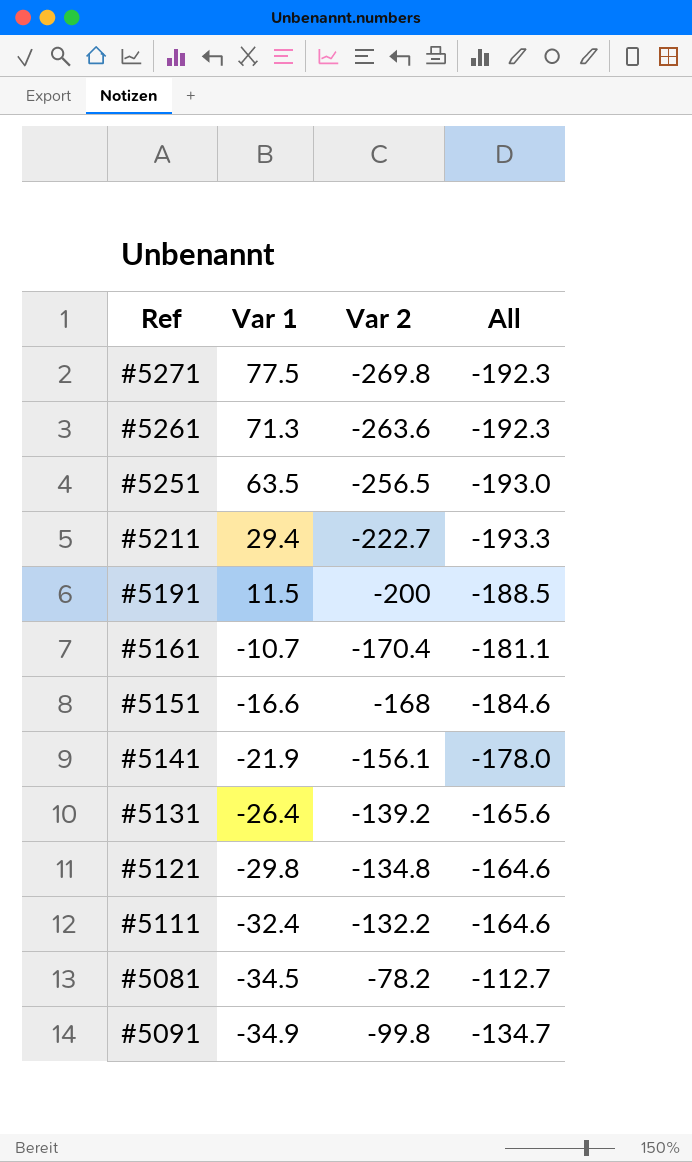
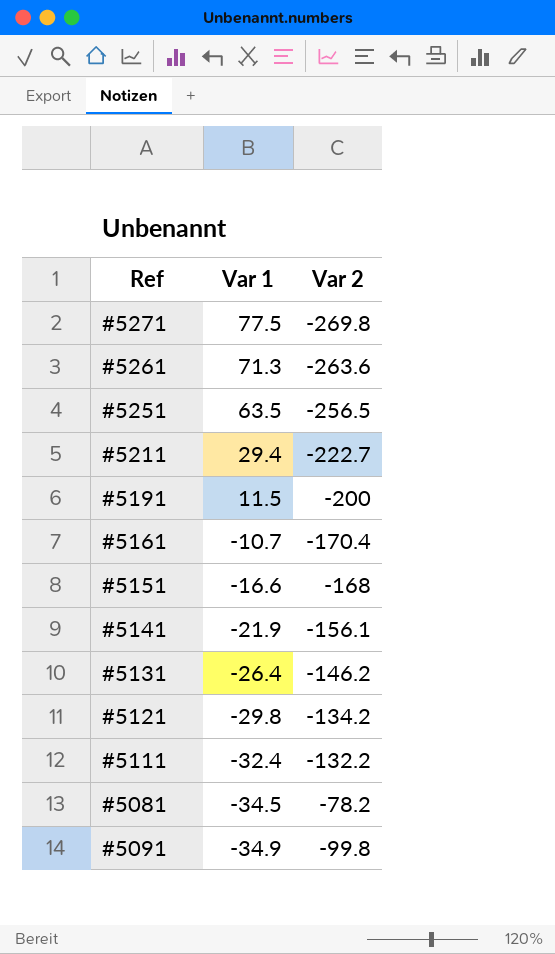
column All | formula: [Var 1] + [Var 2] -> none
#5131 | Var 2: -139.2 -> -146.2
#5121 | Var 2: -134.8 -> -134.2

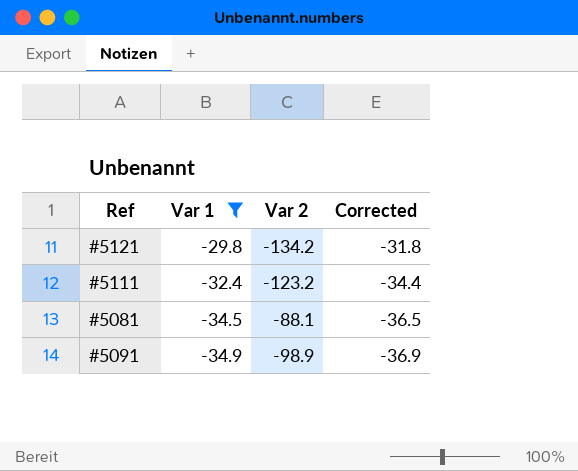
filter: none -> Var 1 <= -29.8
column Corrected | formula: none -> [Var 1] - 2
#5111 | Var 2: -132.2 -> -123.2
#5081 | Var 2: -78.2 -> -88.1
#5091 | Var 2: -99.8 -> -98.9

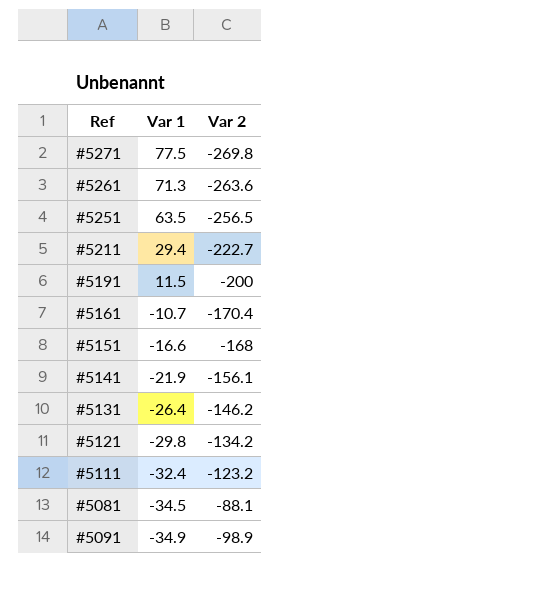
filter: Var 1 <= -29.8 -> none
column Corrected | formula: [Var 1] - 2 -> none

